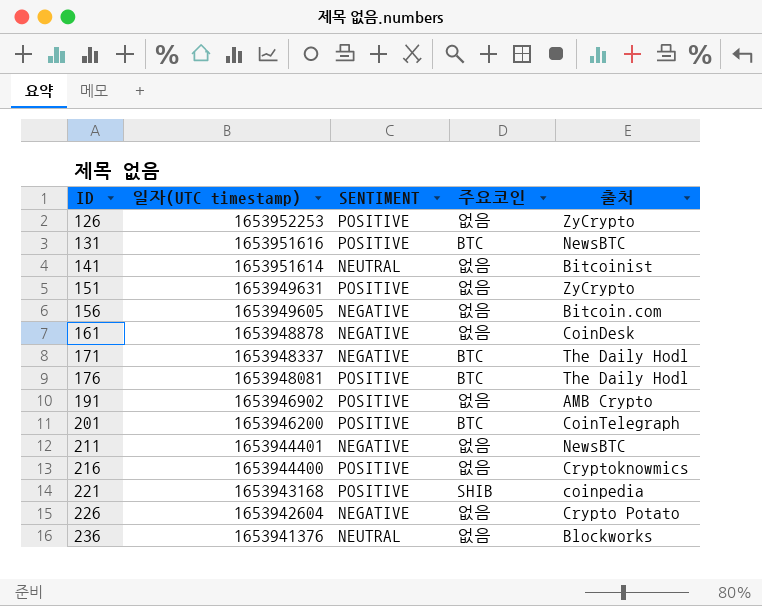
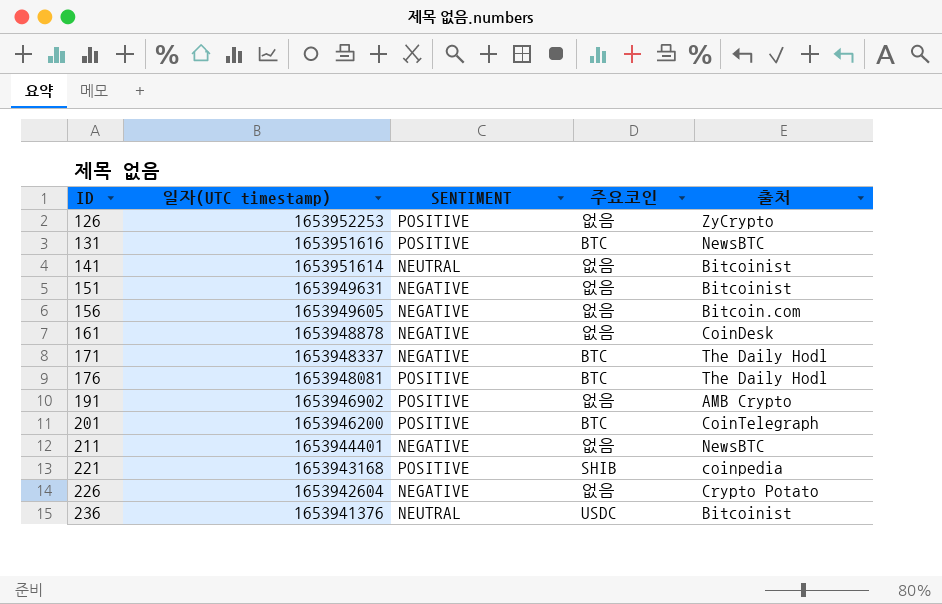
row 216: 1653944400 | POSITIVE | 없음 | Cryptoknowmics -> none
151 | SENTIMENT: POSITIVE -> NEGATIVE
151 | 출처: ZyCrypto -> Bitcoinist
236 | 주요코인: 없음 -> USDC
236 | 출처: Blockworks -> Bitcoinist

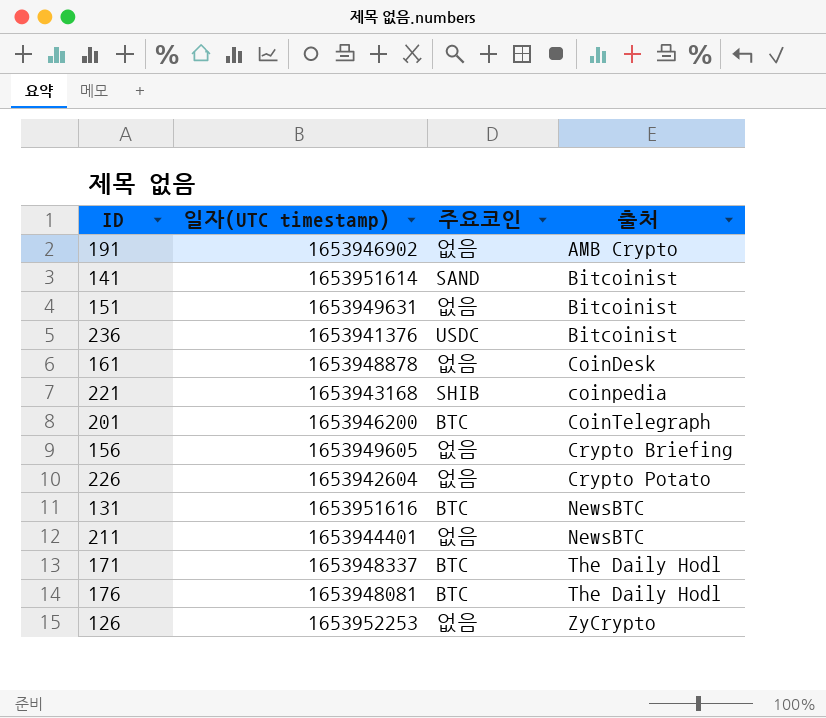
row order: ID ascending -> 출처 ascending
column SENTIMENT | position: 3 -> none
141 | 주요코인: 없음 -> SAND
156 | 출처: Bitcoin.com -> Crypto Briefing

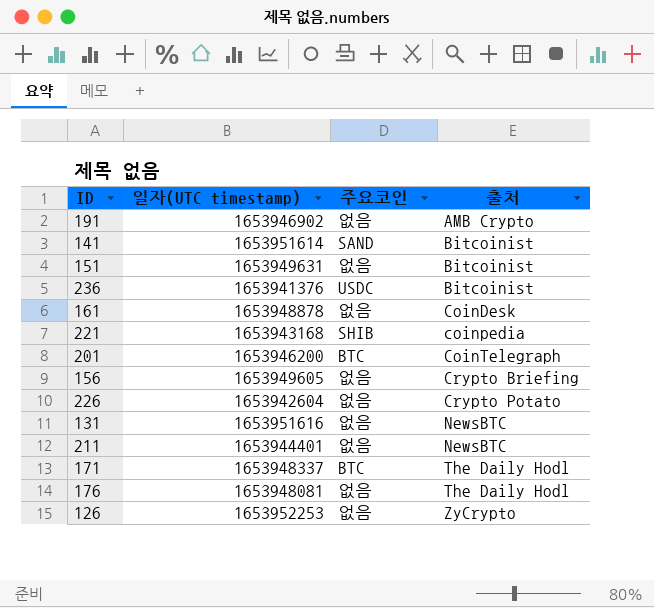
131 | 주요코인: BTC -> 없음
176 | 주요코인: BTC -> 없음

